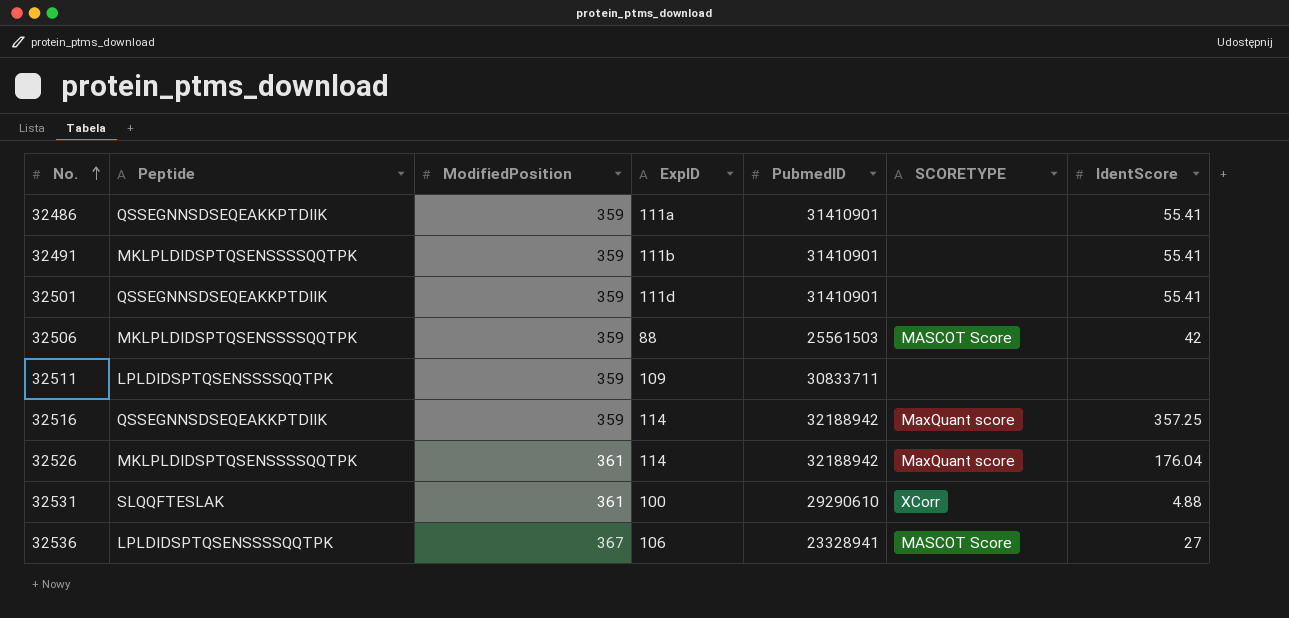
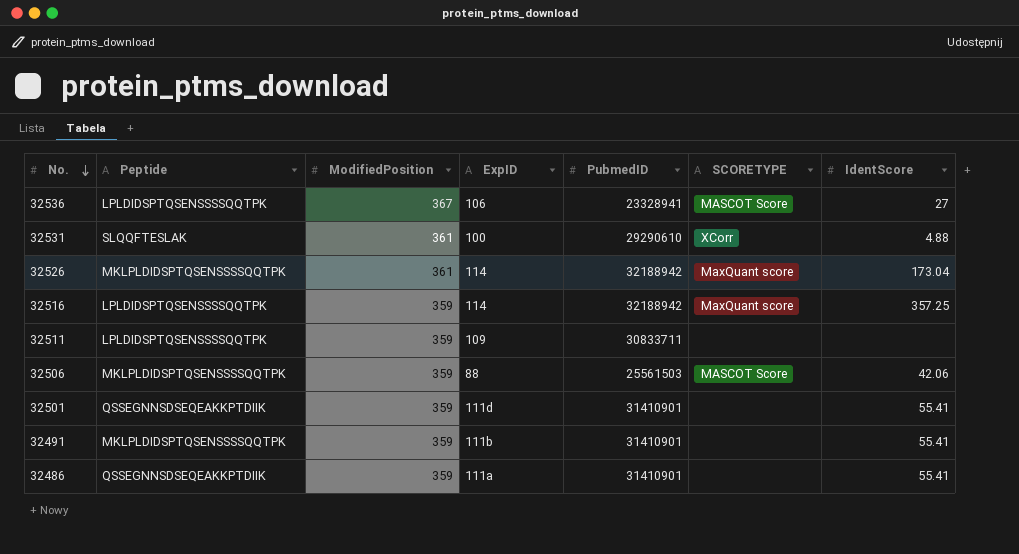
row order: No. ascending -> No. descending
32526 | IdentScore: 176.04 -> 173.04
32516 | Peptide: QSSEGNNSDSEQEAKKPTDIIK -> LPLDIDSPTQSENSSSSQQTPK
32506 | IdentScore: 42 -> 42.06

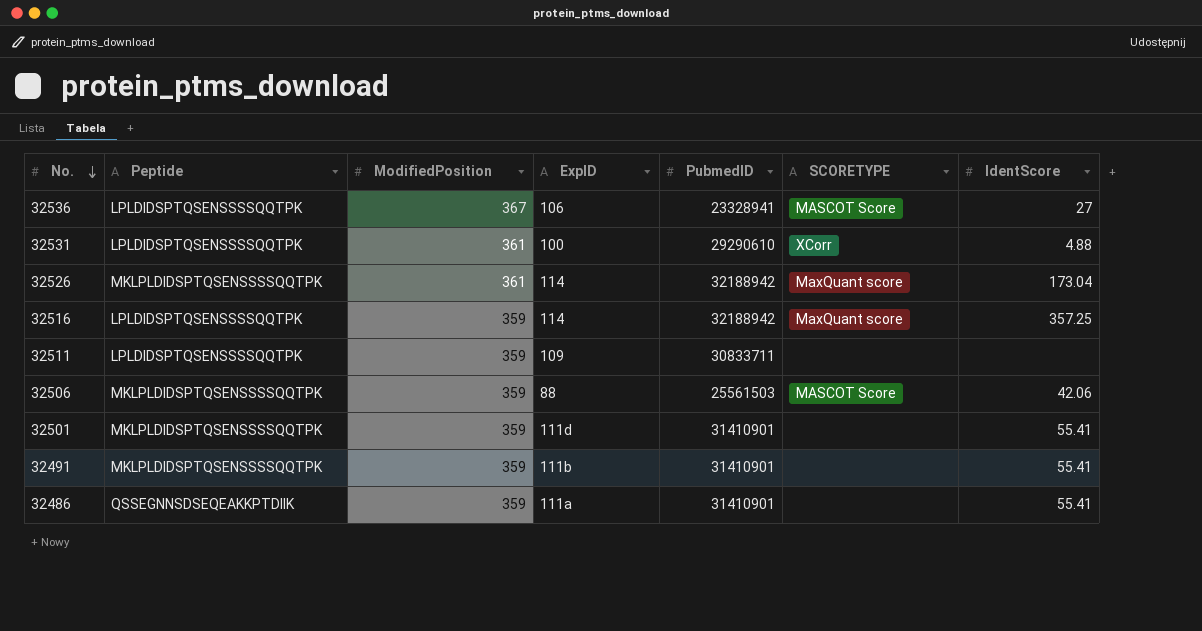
32531 | Peptide: SLQQFTESLAK -> LPLDIDSPTQSENSSSSQQTPK
32501 | Peptide: QSSEGNNSDSEQEAKKPTDIIK -> MKLPLDIDSPTQSENSSSSQQTPK

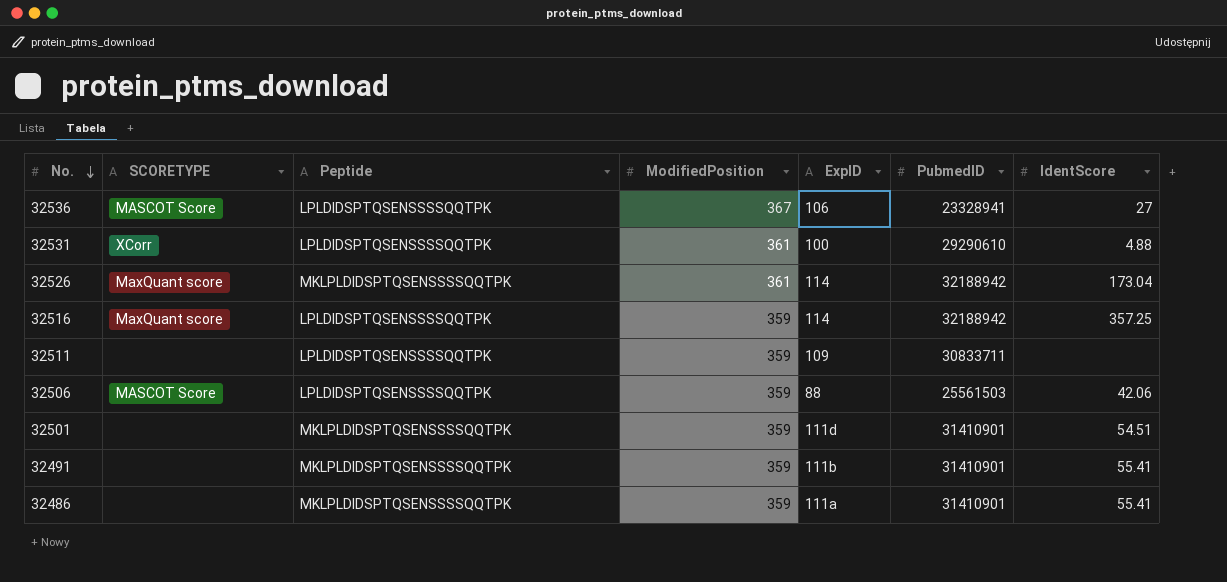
column SCORETYPE | position: 6 -> 2
32506 | Peptide: MKLPLDIDSPTQSENSSSSQQTPK -> LPLDIDSPTQSENSSSSQQTPK
32501 | IdentScore: 55.41 -> 54.51
32486 | Peptide: QSSEGNNSDSEQEAKKPTDIIK -> MKLPLDIDSPTQSENSSSSQQTPK

